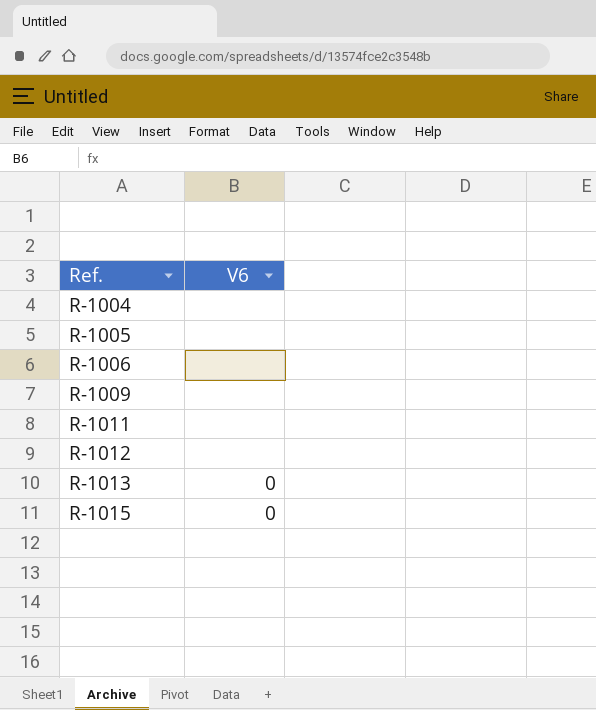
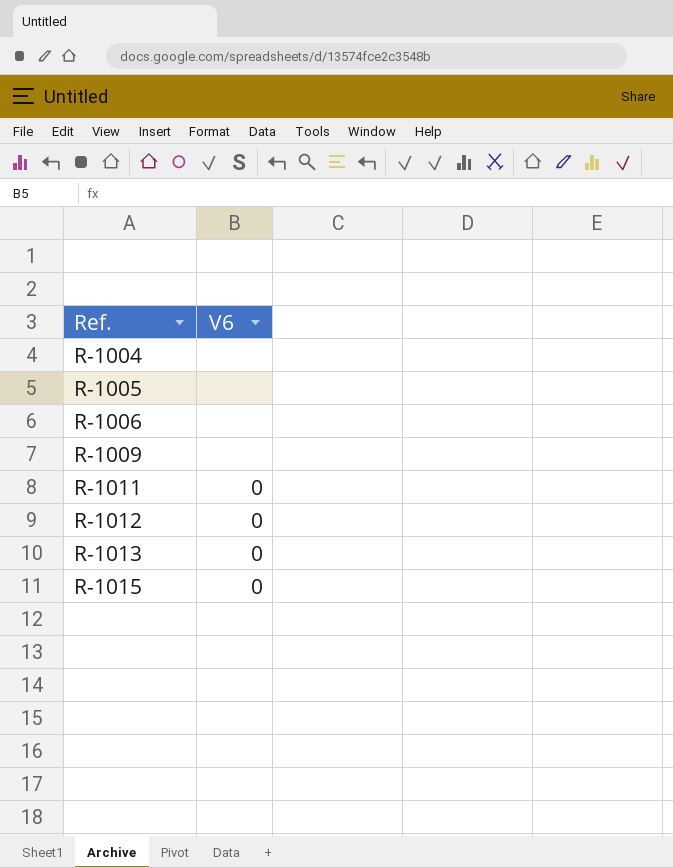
R-1011 | V6: none -> 0
R-1012 | V6: none -> 0

